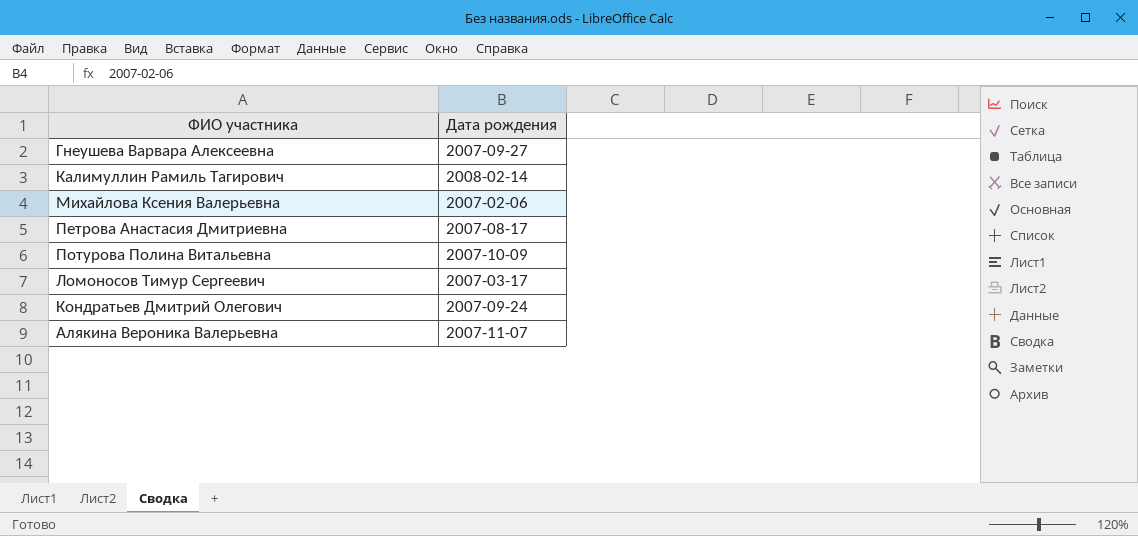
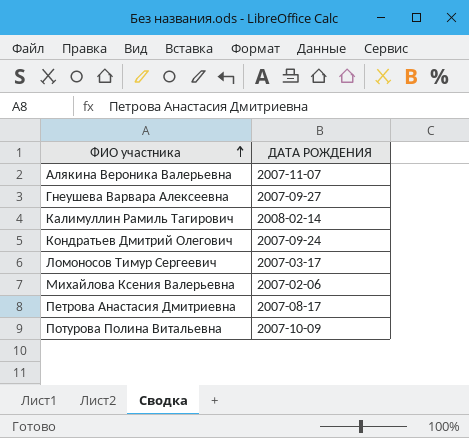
row order: none -> ФИО участника ascending
column name: Дата рождения -> ДАТА РОЖДЕНИЯ

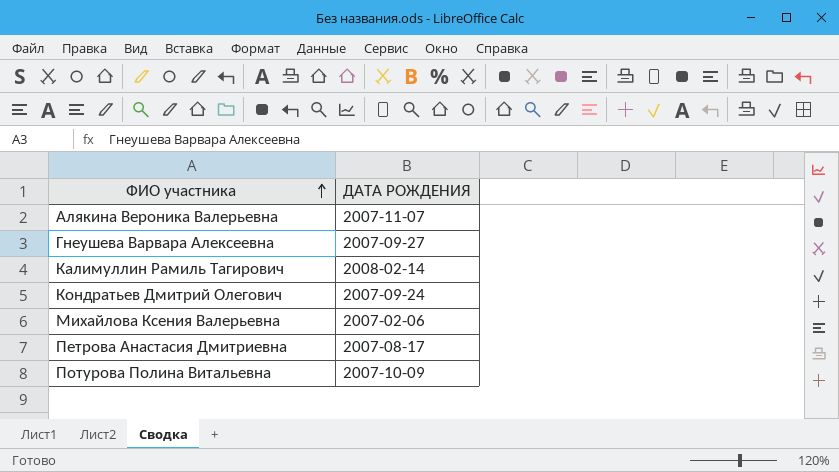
row Ломоносов Тимур Сергеевич: 2007-03-17 -> none

